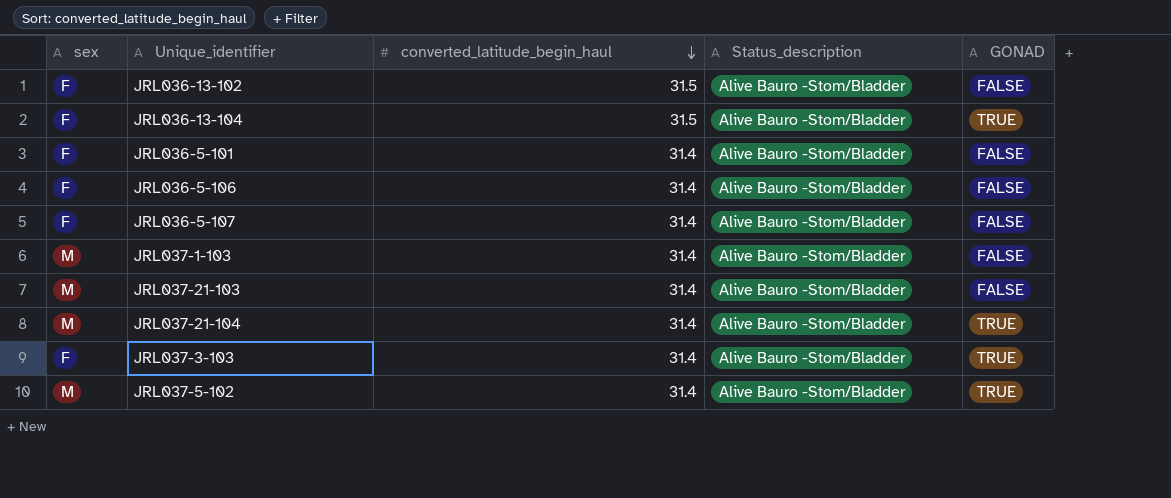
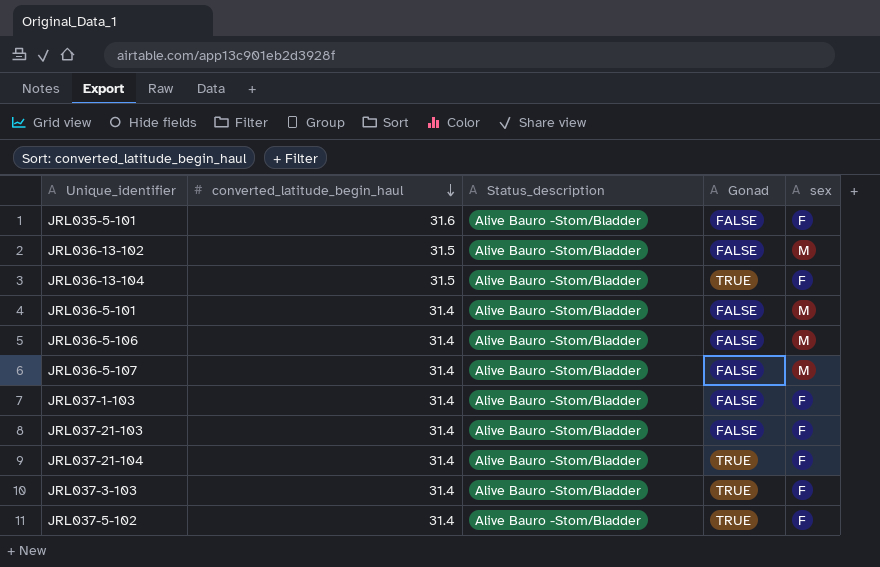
column name: GONAD -> Gonad
column sex | position: 1 -> 5
row JRL035-5-101: none -> 31.6 | Alive Bauro -Stom/Bladder | FALSE | F
JRL036-13-102 | sex: F -> M
JRL036-5-101 | sex: F -> M
JRL036-5-106 | sex: F -> M
JRL036-5-107 | sex: F -> M
JRL037-1-103 | sex: M -> F
JRL037-21-103 | sex: M -> F
JRL037-21-104 | sex: M -> F
JRL037-5-102 | sex: M -> F

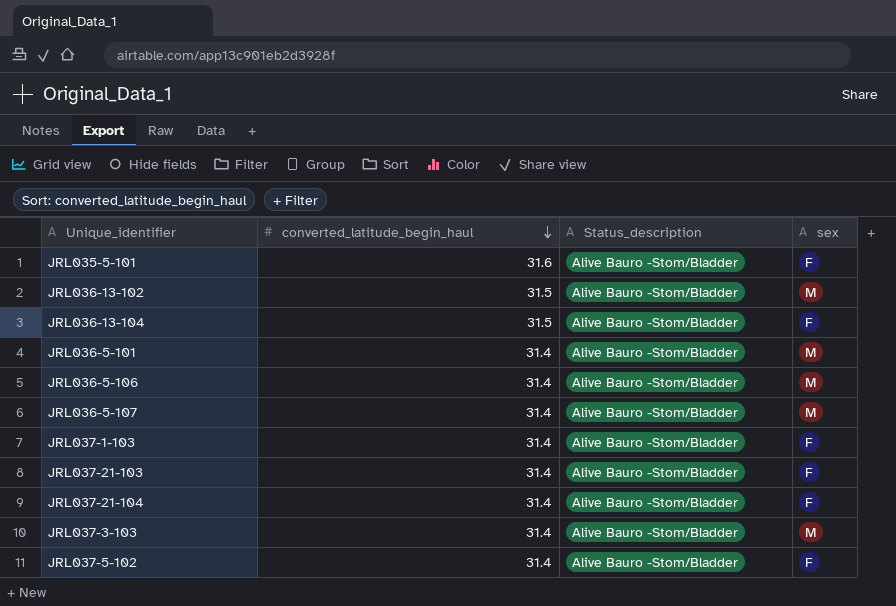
column Gonad | position: 4 -> none
JRL037-3-103 | sex: F -> M

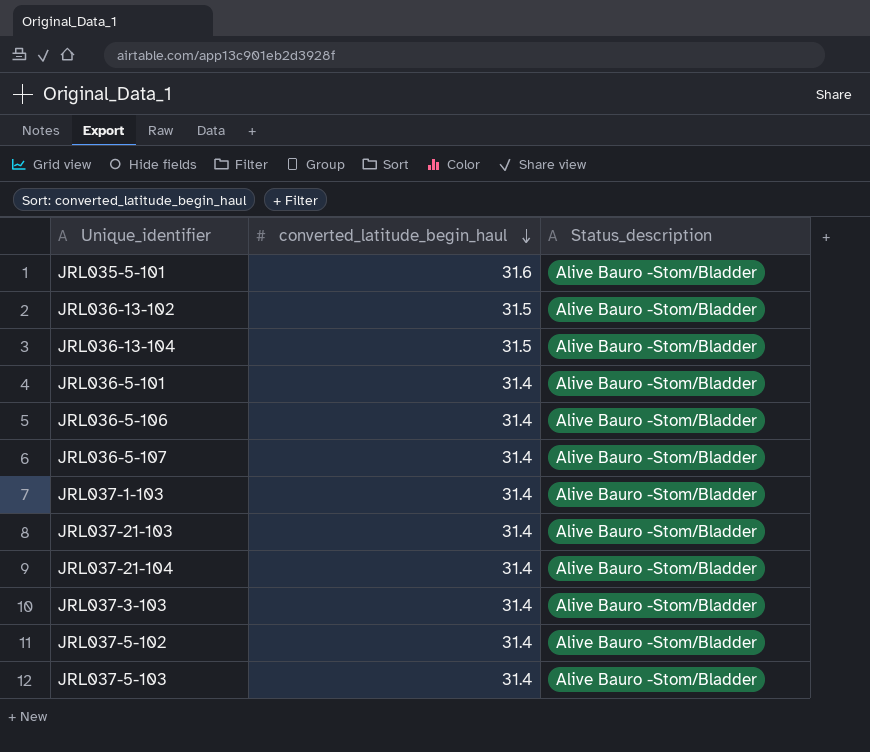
column sex | position: 4 -> none
row JRL037-5-103: none -> 31.4 | Alive Bauro -Stom/Bladder

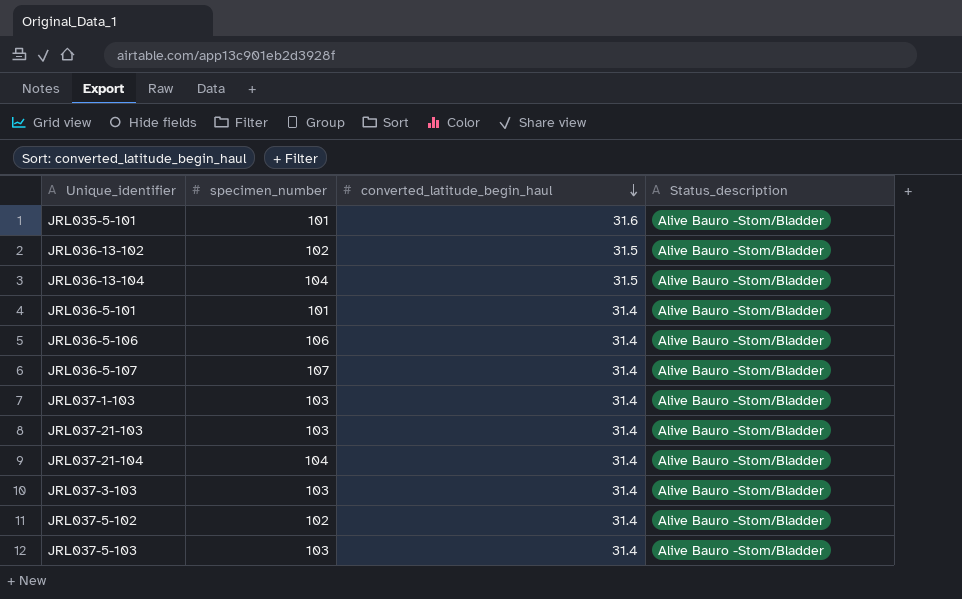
column specimen_number | position: none -> 2

